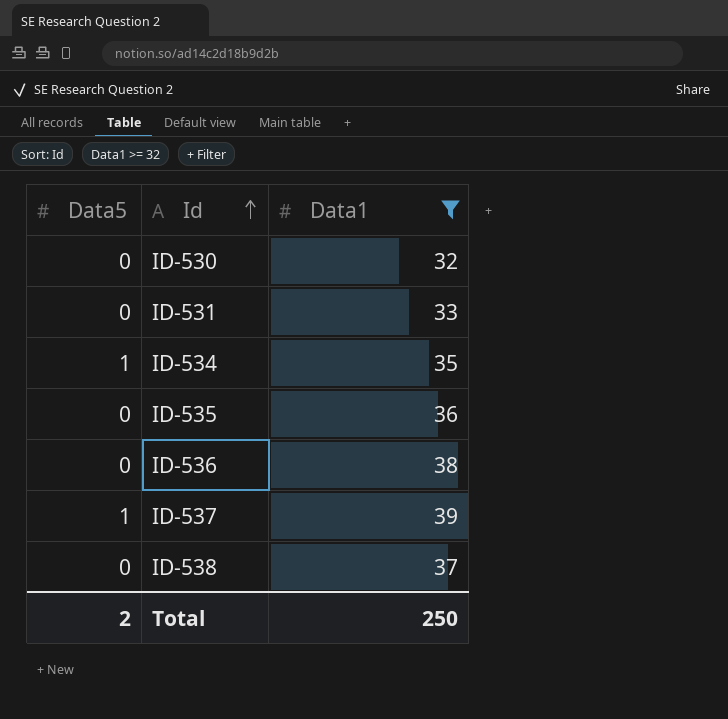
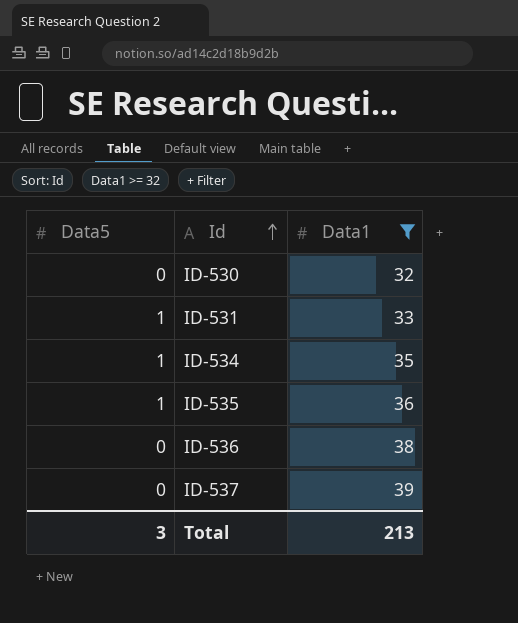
row ID-538: 0 | 37 -> none
ID-531 | Data5: 0 -> 1
ID-535 | Data5: 0 -> 1
ID-537 | Data5: 1 -> 0
Total | Data5: 2 -> 3
Total | Data1: 250 -> 213

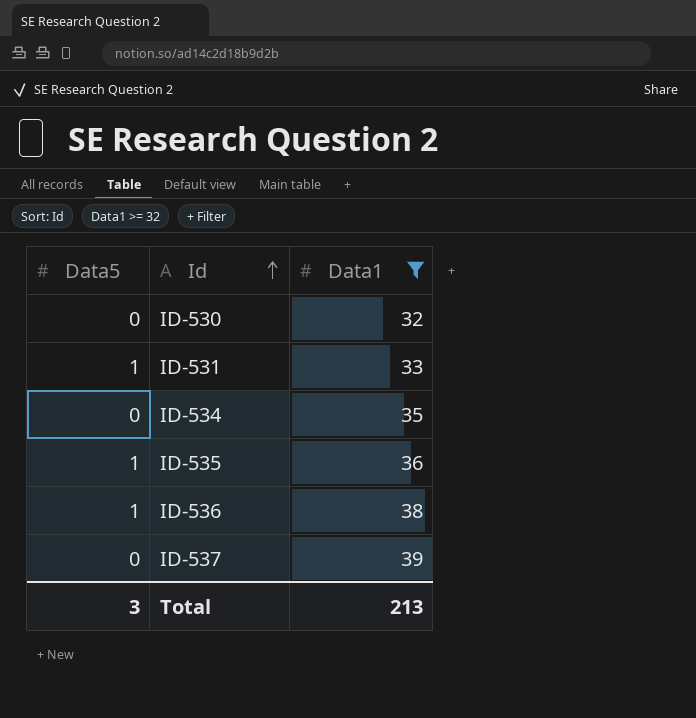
ID-534 | Data5: 1 -> 0
ID-536 | Data5: 0 -> 1

